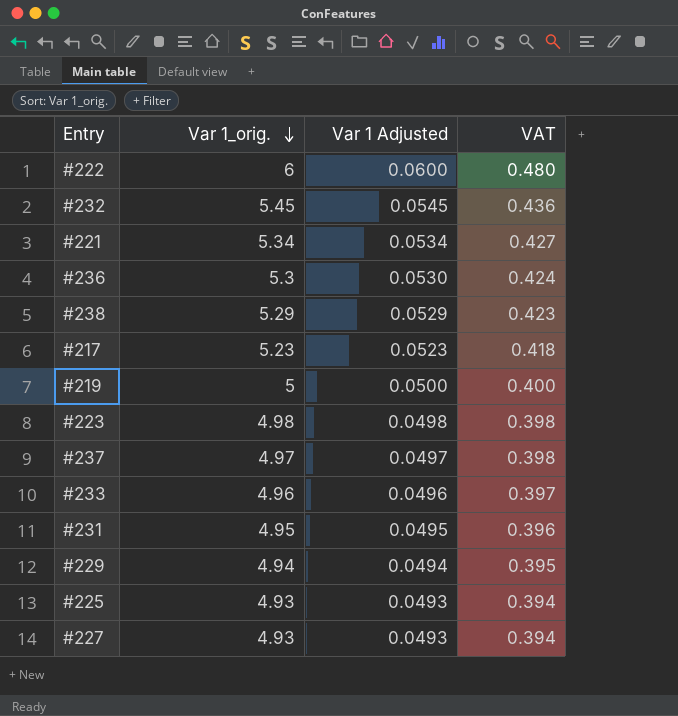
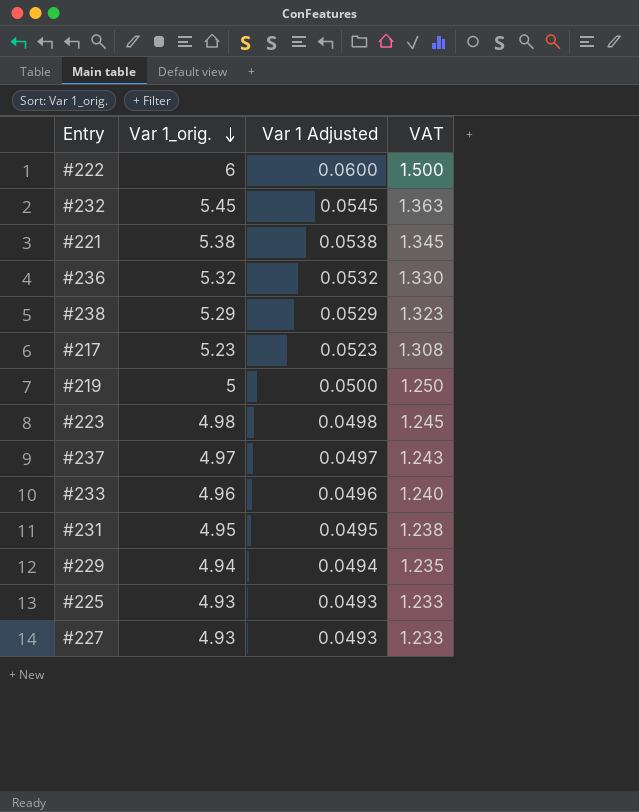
column VAT | formula: [Var 1_orig.] * 0.08 -> [Var 1_orig.] * 0.25
#221 | Var 1_orig.: 5.34 -> 5.38
#221 | Var 1 Adjusted: 0.0534 -> 0.0538
#236 | Var 1_orig.: 5.3 -> 5.32
#236 | Var 1 Adjusted: 0.0530 -> 0.0532

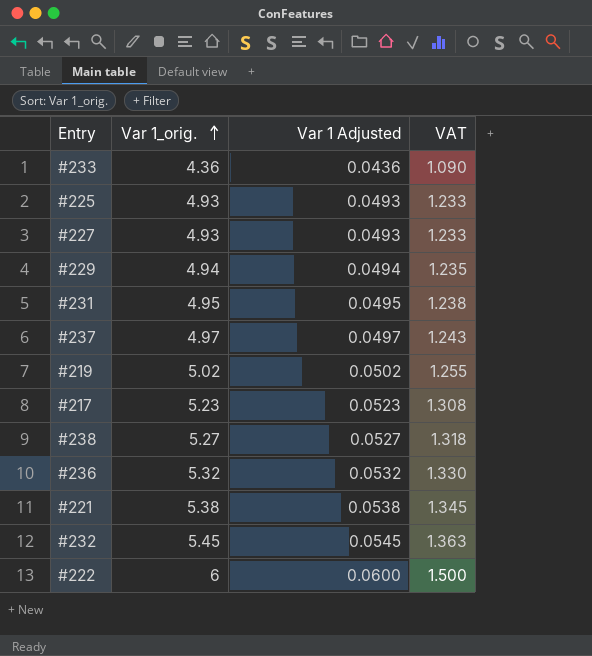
row order: Var 1_orig. descending -> Var 1_orig. ascending
row #223: 4.98 | 0.0498 | 1.245 -> none
#233 | Var 1_orig.: 4.96 -> 4.36
#233 | Var 1 Adjusted: 0.0496 -> 0.0436
#233 | VAT: 1.240 -> 1.090
#219 | Var 1_orig.: 5 -> 5.02
#219 | Var 1 Adjusted: 0.0500 -> 0.0502
#219 | VAT: 1.250 -> 1.255
#238 | Var 1_orig.: 5.29 -> 5.27
#238 | Var 1 Adjusted: 0.0529 -> 0.0527
#238 | VAT: 1.323 -> 1.318

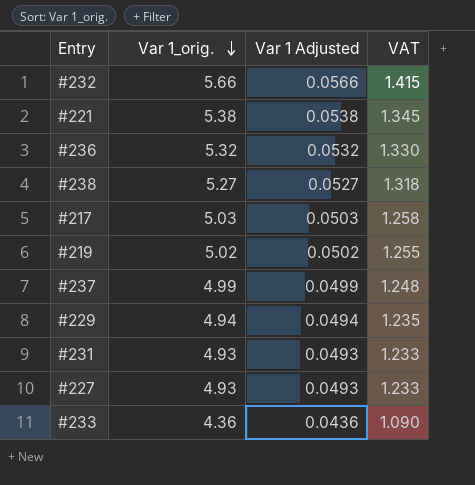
row order: Var 1_orig. ascending -> Var 1_orig. descending
row #225: 4.93 | 0.0493 | 1.233 -> none
row #222: 6 | 0.0600 | 1.500 -> none
#232 | Var 1_orig.: 5.45 -> 5.66
#232 | Var 1 Adjusted: 0.0545 -> 0.0566
#232 | VAT: 1.363 -> 1.415
#217 | Var 1_orig.: 5.23 -> 5.03
#217 | Var 1 Adjusted: 0.0523 -> 0.0503
#217 | VAT: 1.308 -> 1.258
#237 | Var 1_orig.: 4.97 -> 4.99
#237 | Var 1 Adjusted: 0.0497 -> 0.0499
#237 | VAT: 1.243 -> 1.248
#231 | Var 1_orig.: 4.95 -> 4.93
#231 | Var 1 Adjusted: 0.0495 -> 0.0493
#231 | VAT: 1.238 -> 1.233

